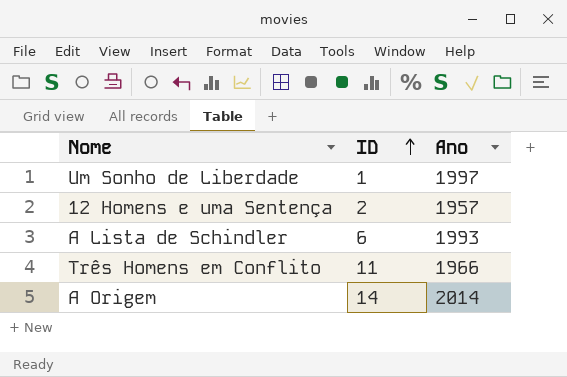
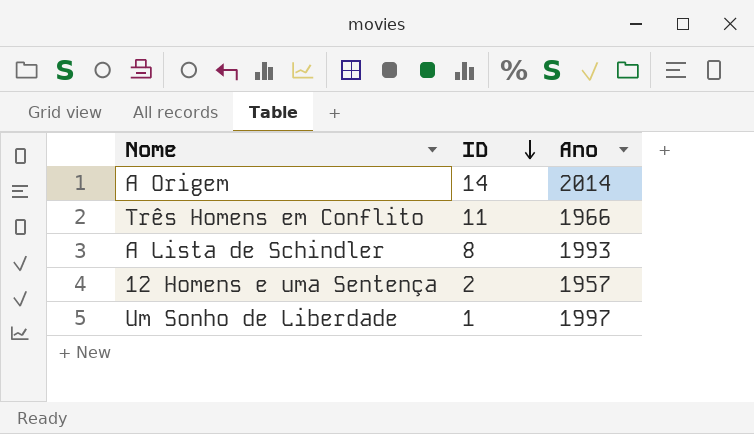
row order: ID ascending -> ID descending
A Lista de Schindler | ID: 6 -> 8

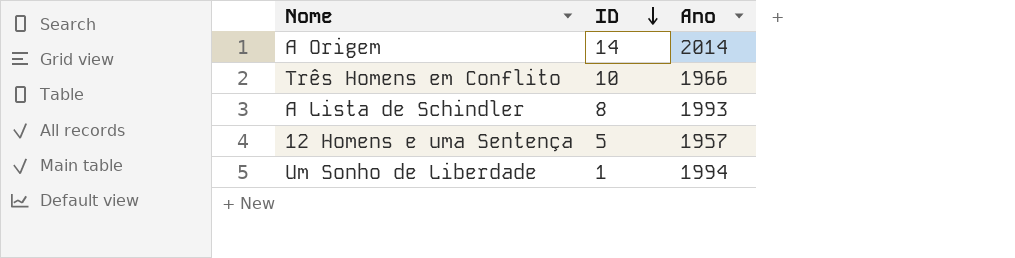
Três Homens em Conflito | ID: 11 -> 10
12 Homens e uma Sentença | ID: 2 -> 5
Um Sonho de Liberdade | Ano: 1997 -> 1994

